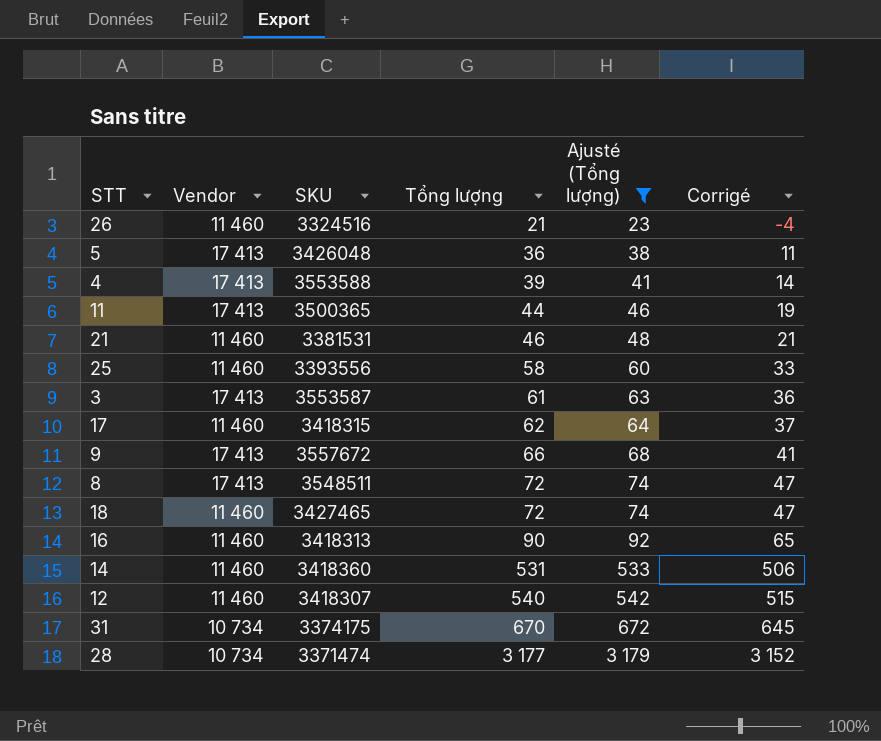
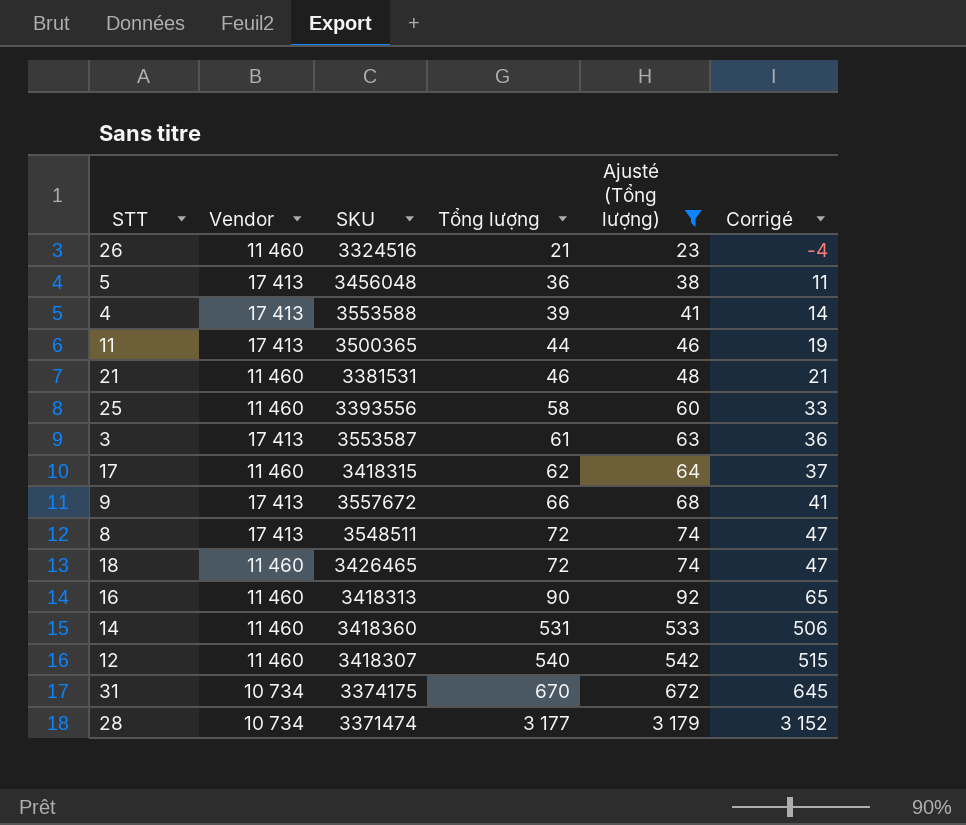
5 | SKU: 3426048 -> 3456048
18 | SKU: 3427465 -> 3426465

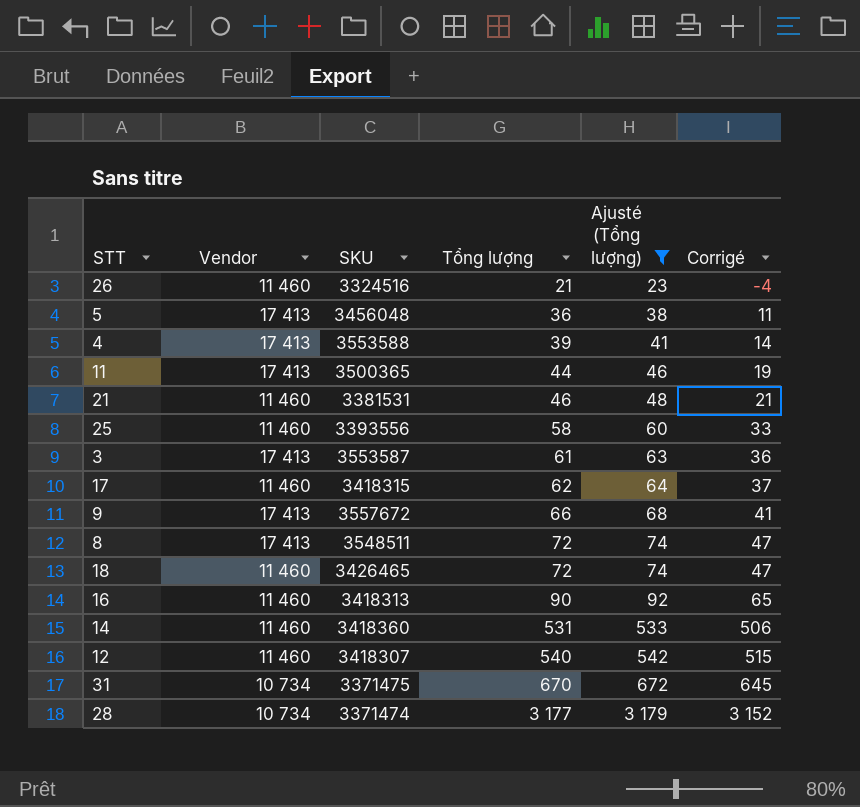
31 | SKU: 3374175 -> 3371475

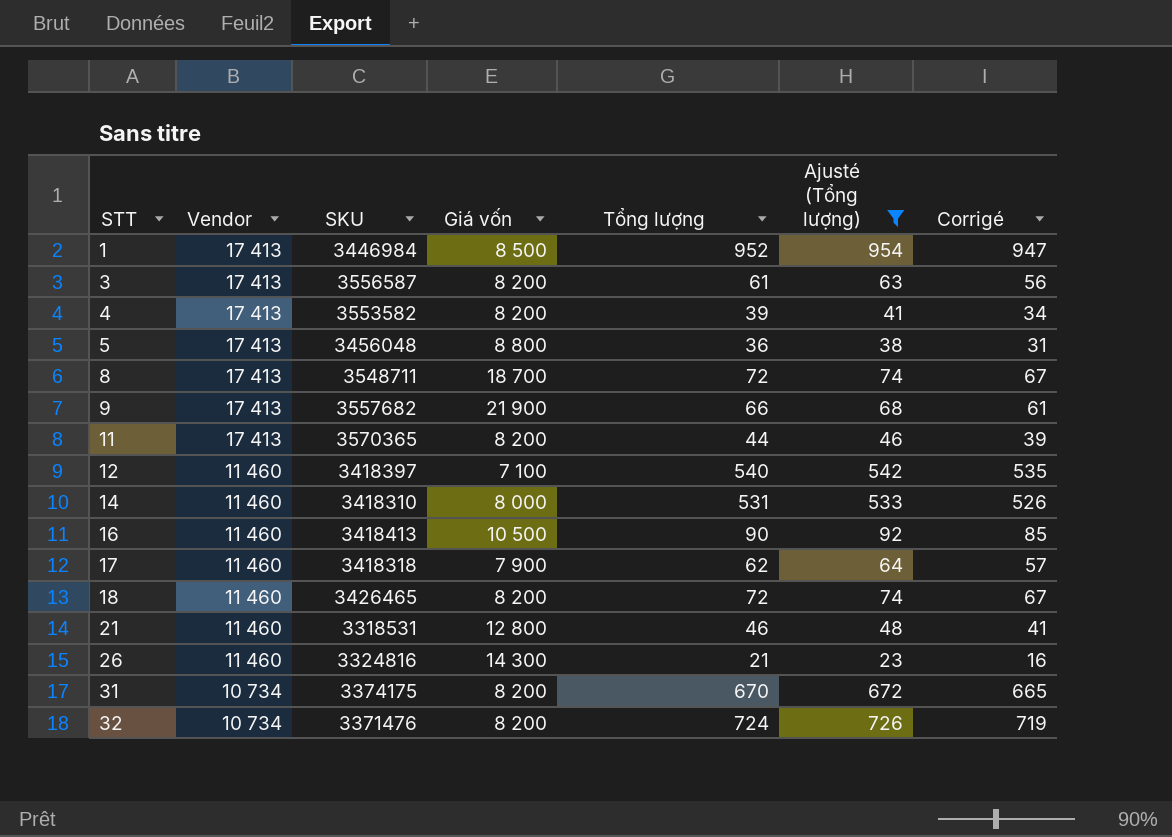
row order: Tổng lượng ascending -> STT ascending
column Giá vốn | position: none -> 4
column Corrigé | formula: [Tổng lượng] - 25 -> [Tổng lượng] - 5
row 25: 11 460 | 3393556 | 58 | 60 | 33 -> none
row 28: 10 734 | 3371474 | 3 177 | 3 179 | 3 152 -> none
row 1: none -> 17 413 | 3446984 | 8 500 | 952 | 954 | 947
3 | SKU: 3553587 -> 3556587
4 | SKU: 3553588 -> 3553582
8 | SKU: 3548511 -> 3548711
9 | SKU: 3557672 -> 3557682
11 | SKU: 3500365 -> 3570365
12 | SKU: 3418307 -> 3418397
14 | SKU: 3418360 -> 3418310
16 | SKU: 3418313 -> 3418413
17 | SKU: 3418315 -> 3418318
21 | SKU: 3381531 -> 3318531
26 | SKU: 3324516 -> 3324816
31 | SKU: 3371475 -> 3374175
row 32: none -> 10 734 | 3371476 | 8 200 | 724 | 726 | 719

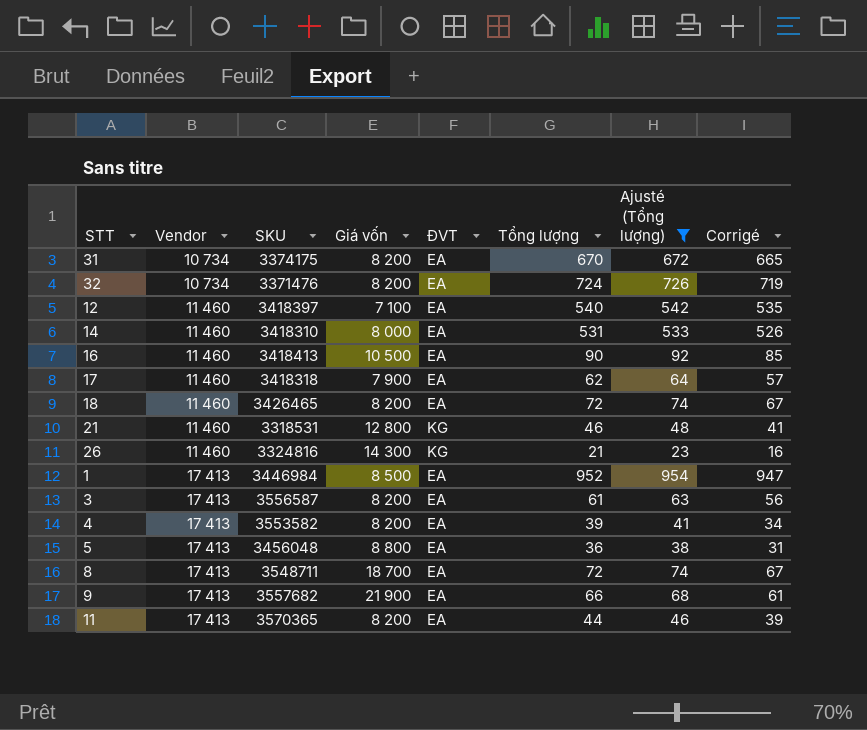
row order: STT ascending -> Vendor ascending
column ĐVT | position: none -> 5

